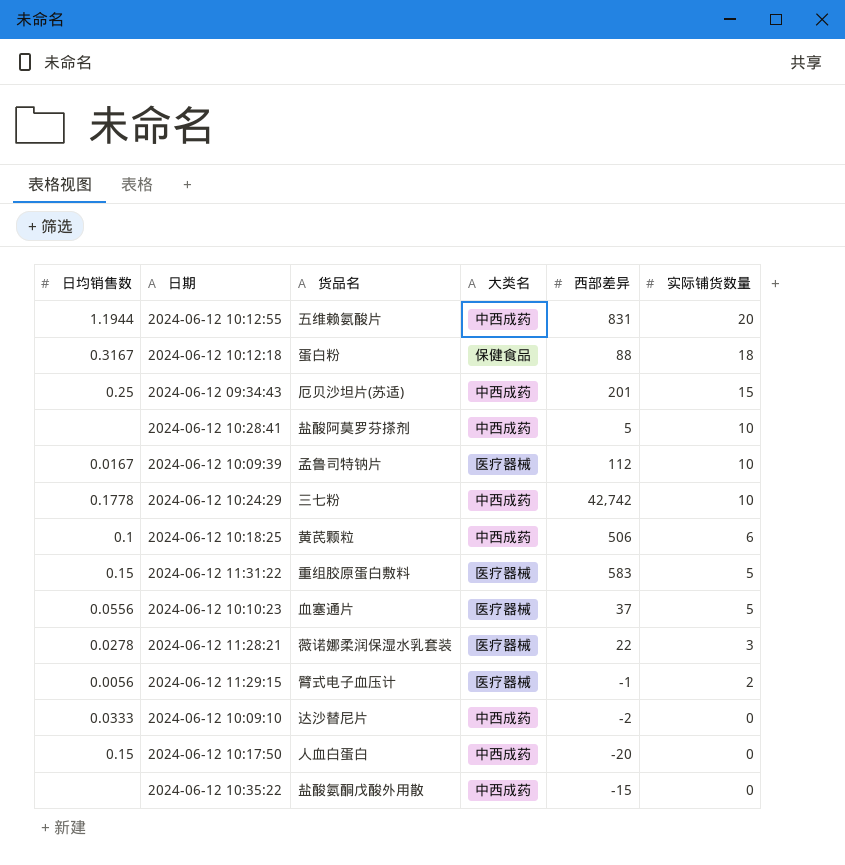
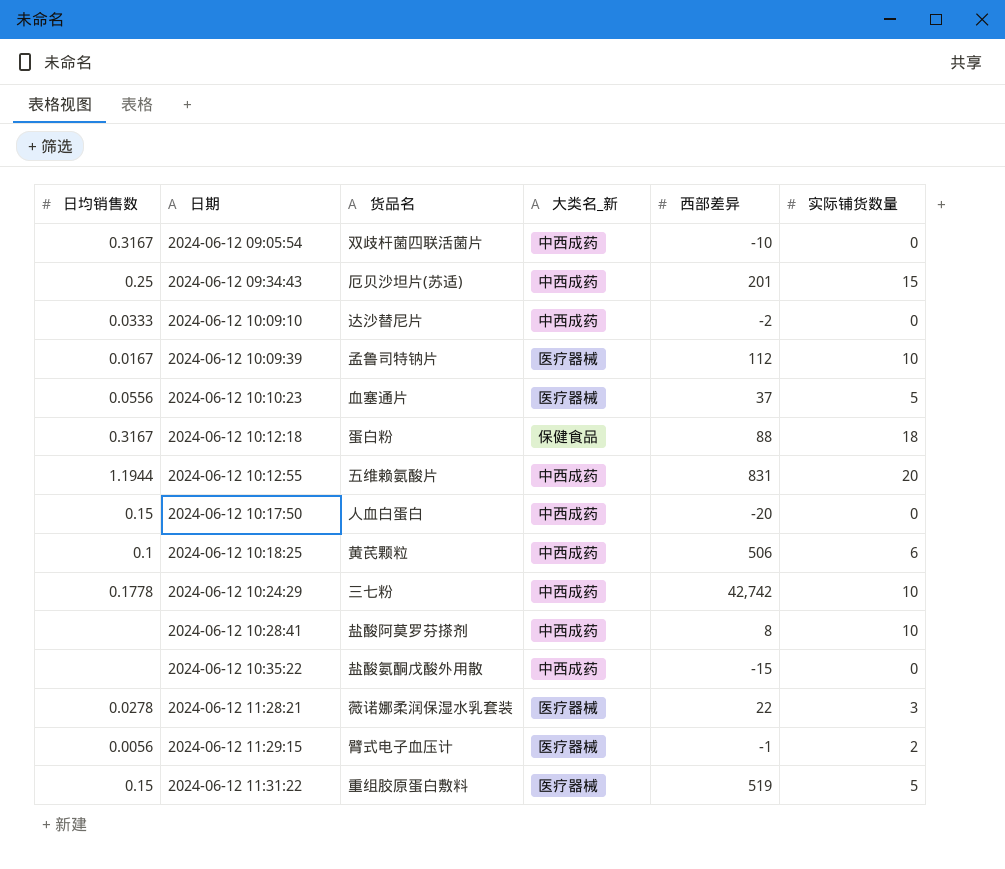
row order: 实际铺货数量 descending -> 日期 ascending
column name: 大类名 -> 大类名_新
row 2024-06-12 09:05:54: none -> 0.3167 | 双歧杆菌四联活菌片 | 中西成药 | -10 | 0
2024-06-12 10:28:41 | 西部差异: 5 -> 8
2024-06-12 11:31:22 | 西部差异: 583 -> 519

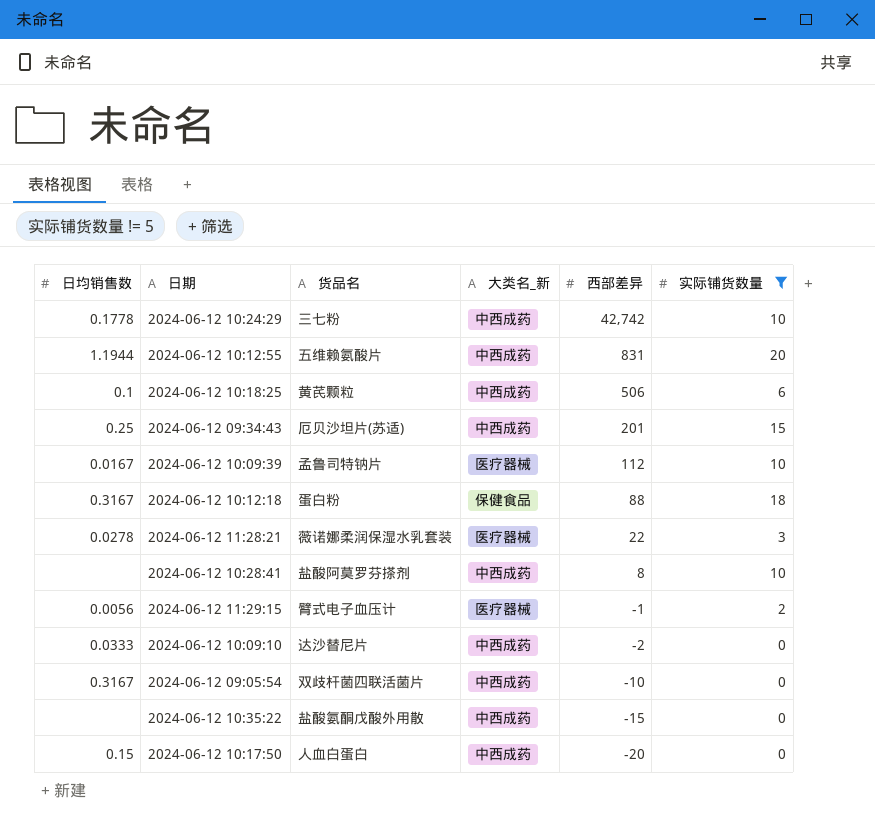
filter: none -> 实际铺货数量 != 5
row order: 日期 ascending -> 西部差异 descending

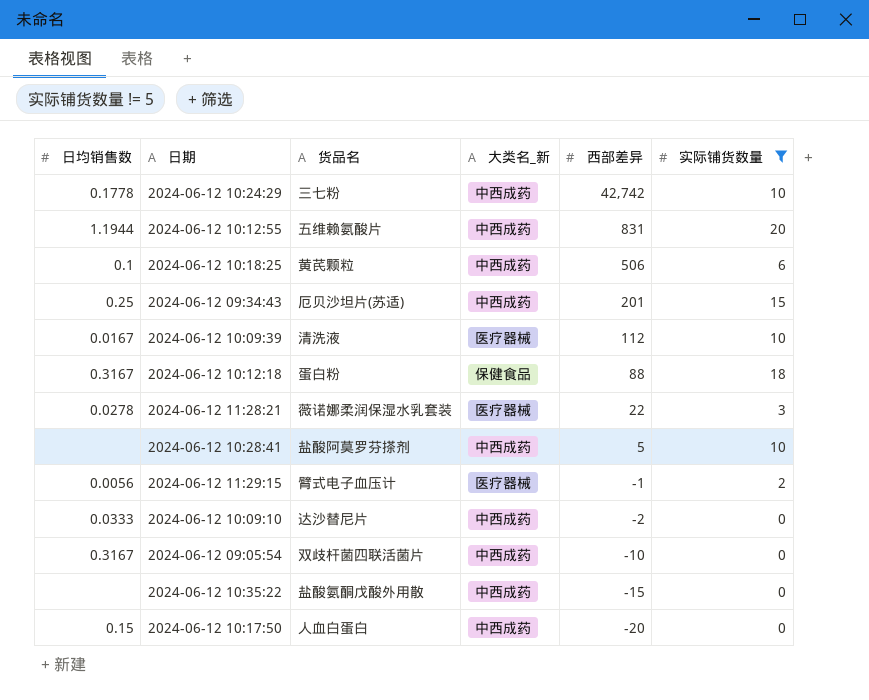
2024-06-12 10:09:39 | 货品名: 孟鲁司特钠片 -> 清洗液
2024-06-12 10:28:41 | 西部差异: 8 -> 5

